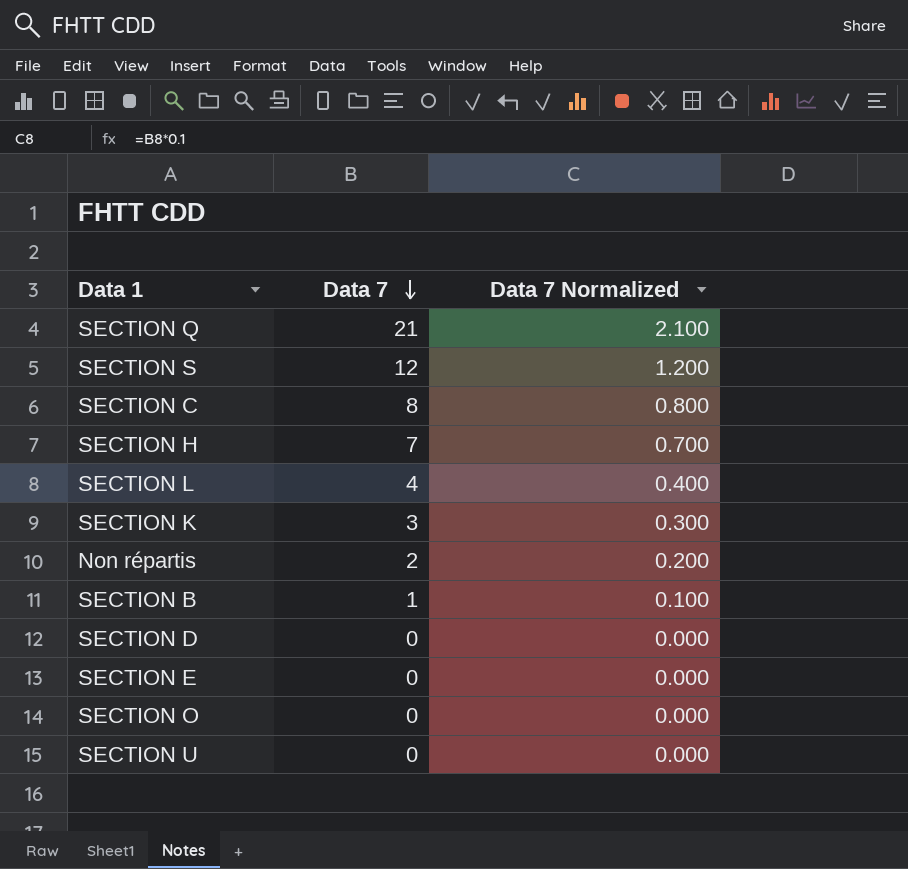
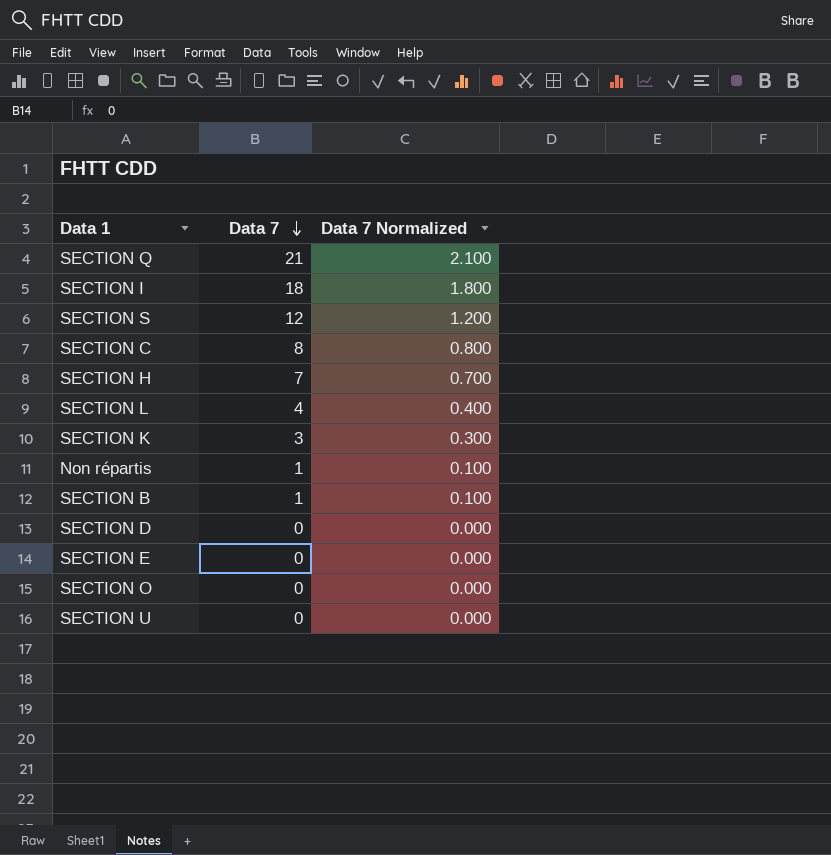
row SECTION I: none -> 18 | 1.800
Non répartis | Data 7: 2 -> 1
Non répartis | Data 7 Normalized: 0.200 -> 0.100

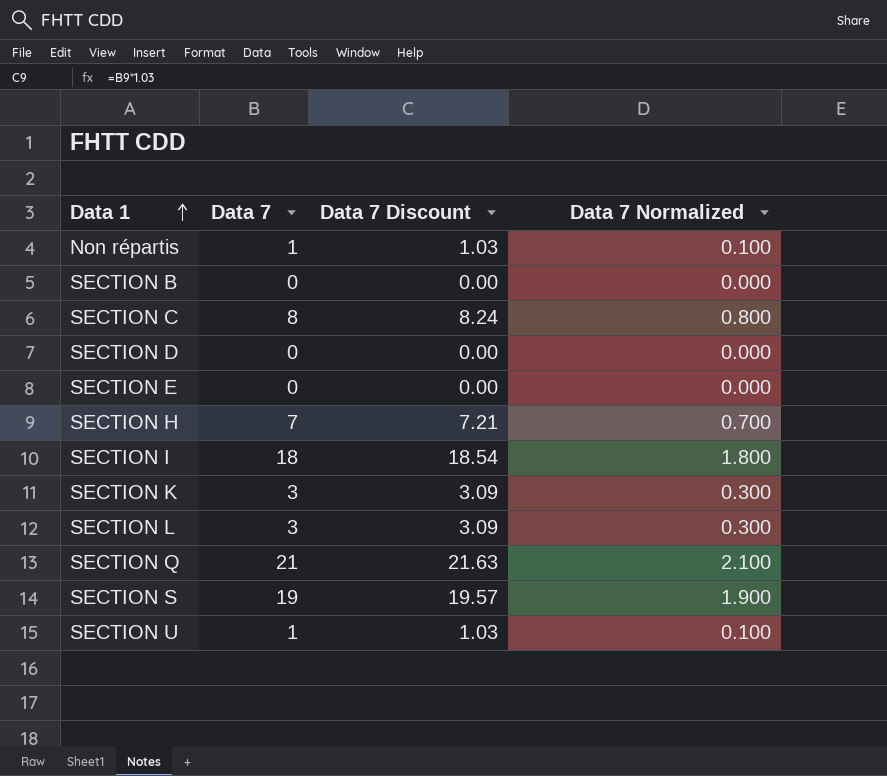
row order: Data 7 descending -> Data 1 ascending
column Data 7 Discount | formula: none -> [Data 7] * 1.03
row SECTION O: 0 | 0.000 -> none
SECTION B | Data 7: 1 -> 0
SECTION B | Data 7 Normalized: 0.100 -> 0.000
SECTION L | Data 7: 4 -> 3
SECTION L | Data 7 Normalized: 0.400 -> 0.300
SECTION S | Data 7: 12 -> 19
SECTION S | Data 7 Normalized: 1.200 -> 1.900
SECTION U | Data 7: 0 -> 1
SECTION U | Data 7 Normalized: 0.000 -> 0.100

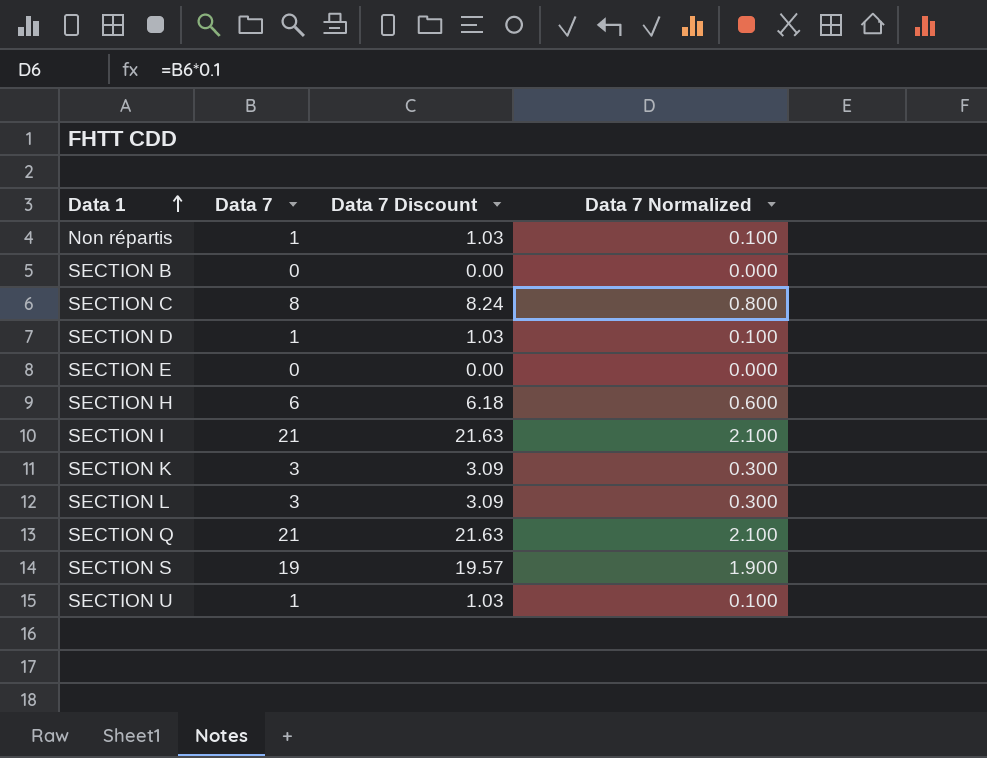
SECTION D | Data 7: 0 -> 1
SECTION D | Data 7 Discount: 0.00 -> 1.03
SECTION D | Data 7 Normalized: 0.000 -> 0.100
SECTION H | Data 7: 7 -> 6
SECTION H | Data 7 Discount: 7.21 -> 6.18
SECTION H | Data 7 Normalized: 0.700 -> 0.600
SECTION I | Data 7: 18 -> 21
SECTION I | Data 7 Discount: 18.54 -> 21.63
SECTION I | Data 7 Normalized: 1.800 -> 2.100

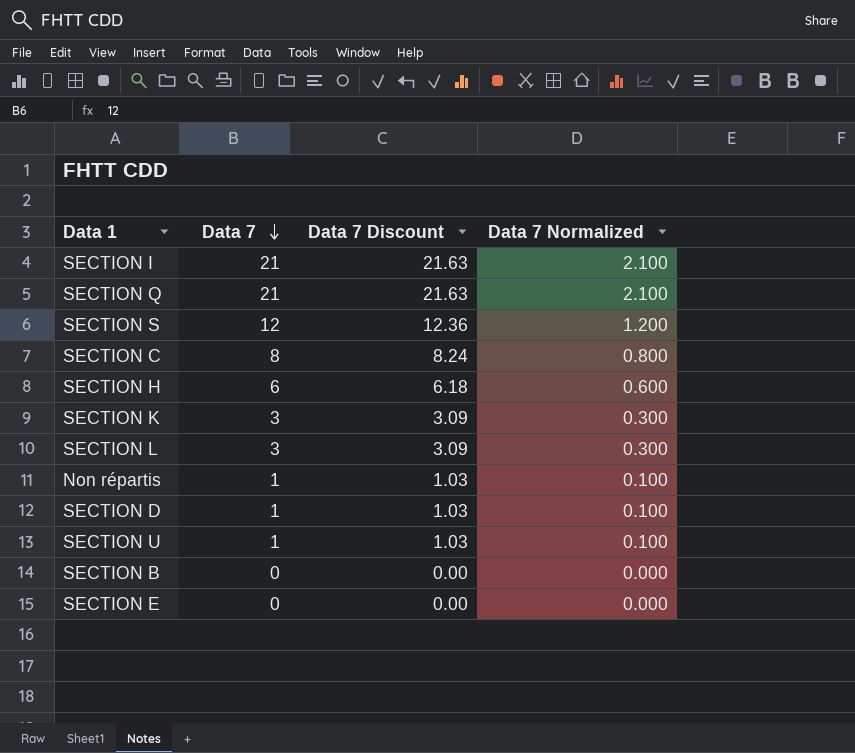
row order: Data 1 ascending -> Data 7 descending
SECTION S | Data 7: 19 -> 12
SECTION S | Data 7 Discount: 19.57 -> 12.36
SECTION S | Data 7 Normalized: 1.900 -> 1.200

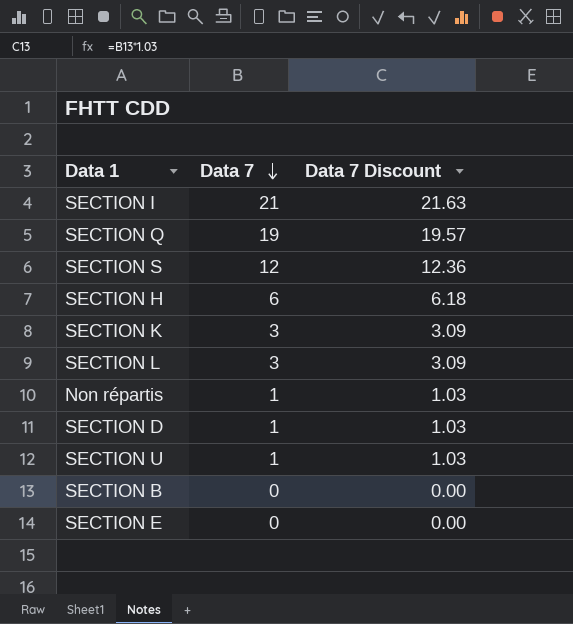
column Data 7 Normalized | formula: [Data 7] * 0.1 -> none
row SECTION C: 8 | 8.24 | 0.800 -> none
SECTION Q | Data 7: 21 -> 19
SECTION Q | Data 7 Discount: 21.63 -> 19.57

